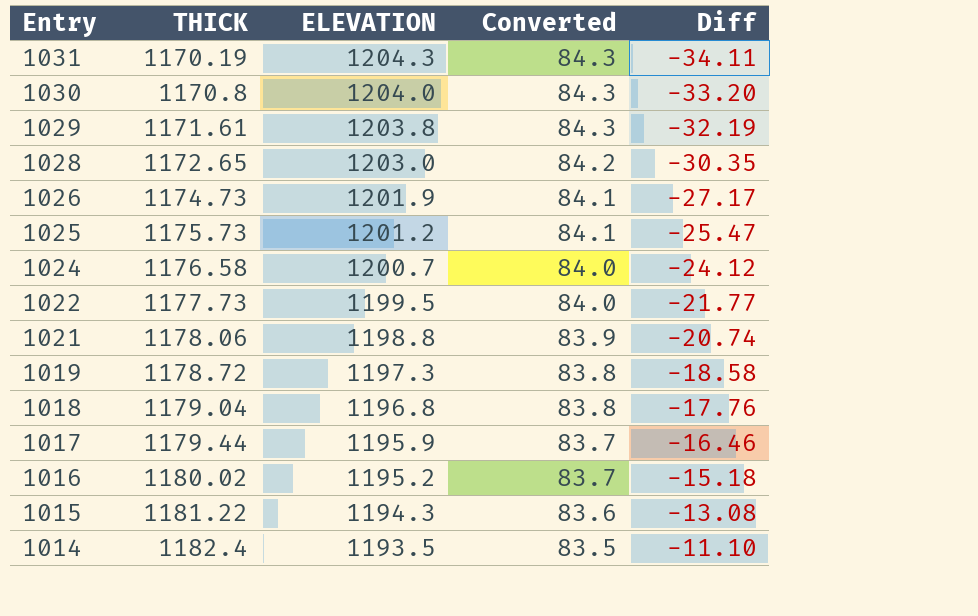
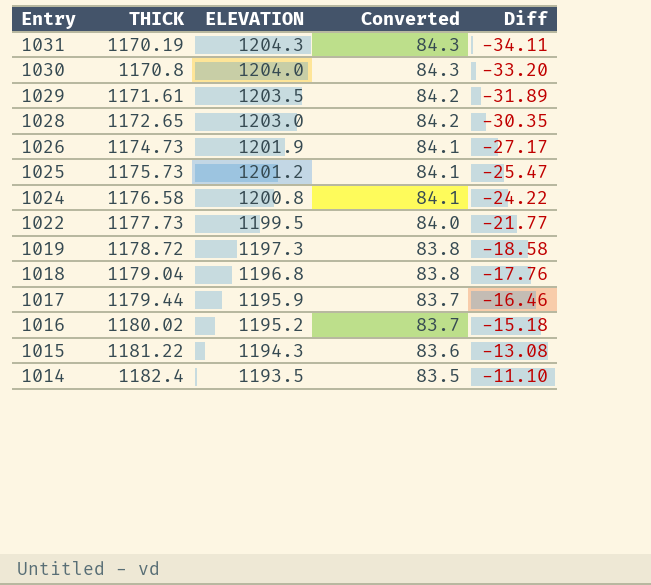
row 1021: 1178.06 | 1198.8 | 83.9 | -20.74 -> none
1029 | ELEVATION: 1203.8 -> 1203.5
1029 | Converted: 84.3 -> 84.2
1029 | Diff: -32.19 -> -31.89
1024 | ELEVATION: 1200.7 -> 1200.8
1024 | Converted: 84.0 -> 84.1
1024 | Diff: -24.12 -> -24.22

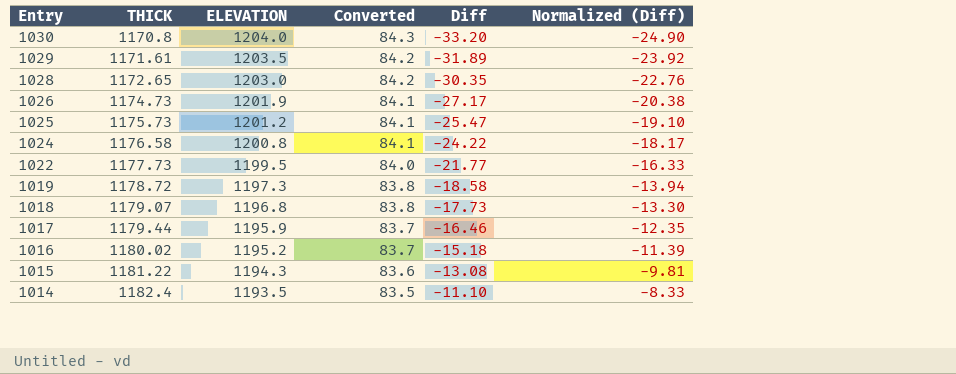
column Normalized (Diff) | formula: none -> [Diff] * 0.75
row 1031: 1170.19 | 1204.3 | 84.3 | -34.11 -> none
1018 | THICK: 1179.04 -> 1179.07
1018 | Diff: -17.76 -> -17.73

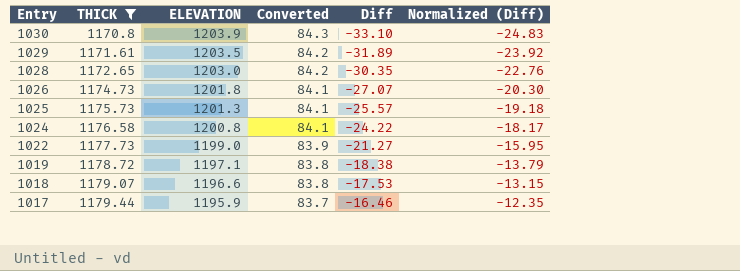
filter: none -> THICK <= 1179.44
1030 | ELEVATION: 1204.0 -> 1203.9
1030 | Diff: -33.20 -> -33.10
1030 | Normalized (Diff): -24.90 -> -24.83
1026 | ELEVATION: 1201.9 -> 1201.8
1026 | Diff: -27.17 -> -27.07
1026 | Normalized (Diff): -20.38 -> -20.30
1025 | ELEVATION: 1201.2 -> 1201.3
1025 | Diff: -25.47 -> -25.57
1025 | Normalized (Diff): -19.10 -> -19.18
1022 | ELEVATION: 1199.5 -> 1199.0
1022 | Converted: 84.0 -> 83.9
1022 | Diff: -21.77 -> -21.27
1022 | Normalized (Diff): -16.33 -> -15.95
1019 | ELEVATION: 1197.3 -> 1197.1
1019 | Diff: -18.58 -> -18.38
1019 | Normalized (Diff): -13.94 -> -13.79
1018 | ELEVATION: 1196.8 -> 1196.6
1018 | Diff: -17.73 -> -17.53
1018 | Normalized (Diff): -13.30 -> -13.15

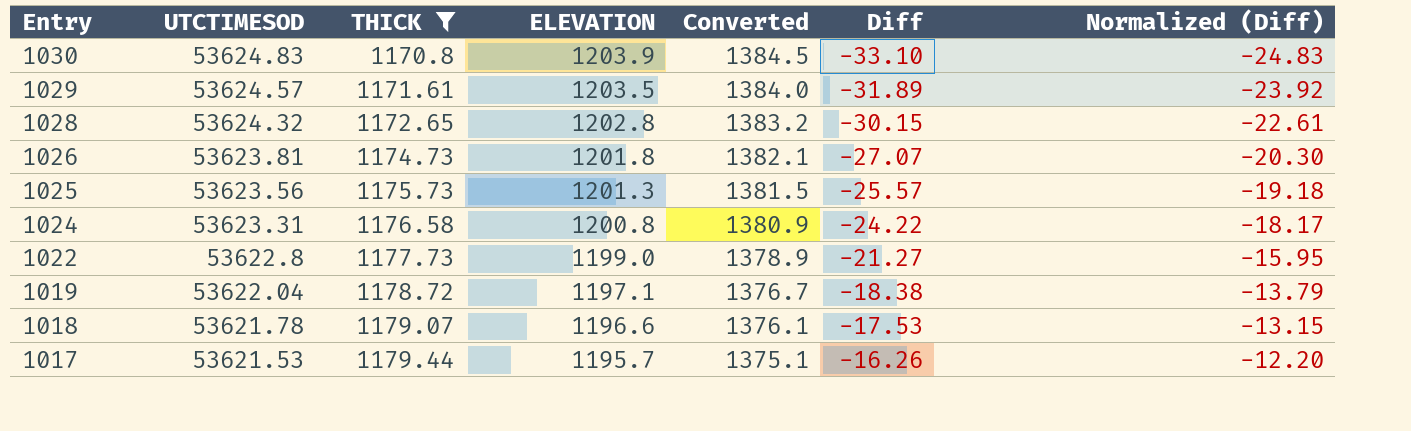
column UTCTIMESOD | position: none -> 2
column Converted | formula: [ELEVATION] * 0.07 -> [ELEVATION] * 1.15
1028 | ELEVATION: 1203.0 -> 1202.8
1028 | Diff: -30.35 -> -30.15
1028 | Normalized (Diff): -22.76 -> -22.61
1017 | ELEVATION: 1195.9 -> 1195.7
1017 | Diff: -16.46 -> -16.26
1017 | Normalized (Diff): -12.35 -> -12.20

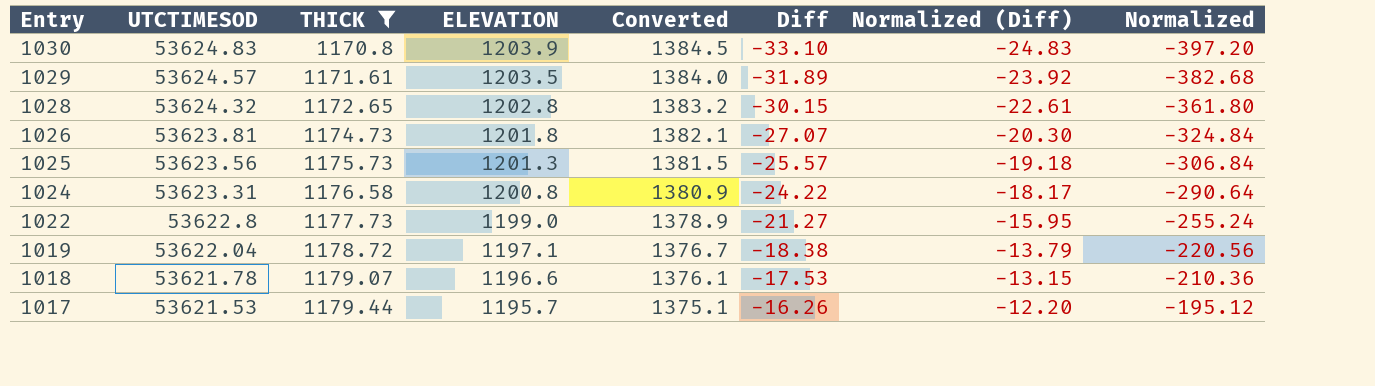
column Normalized | formula: none -> [Diff] * 12

